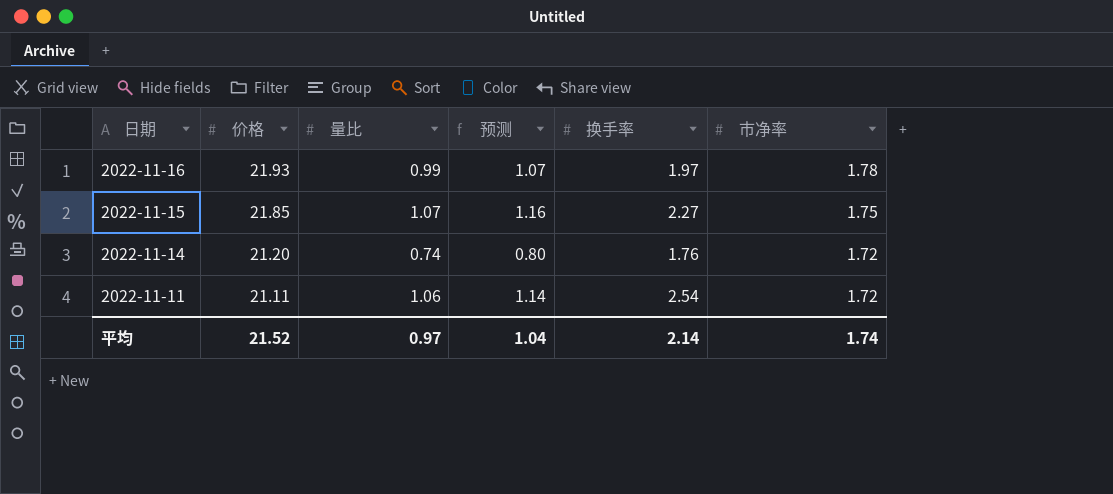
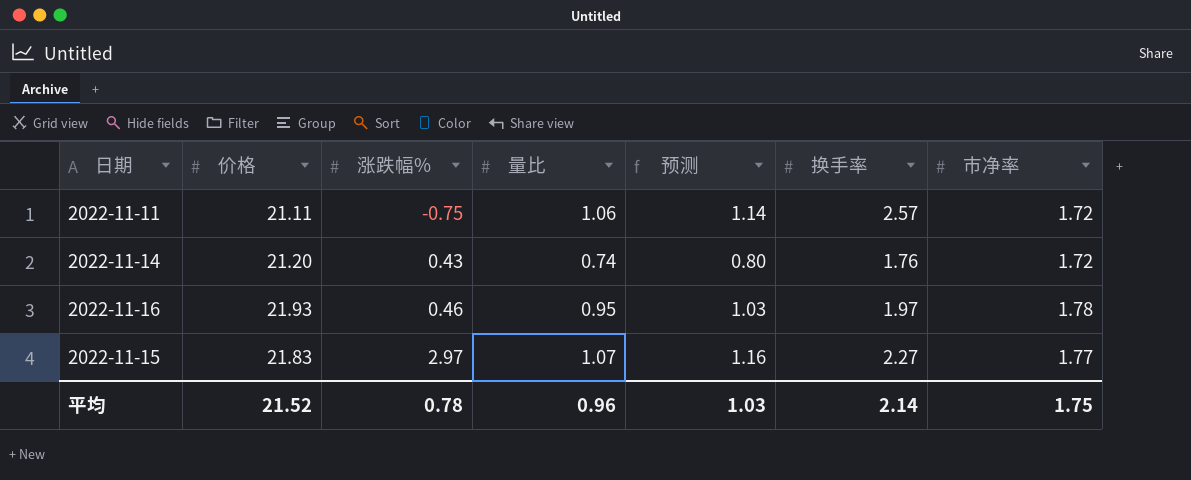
row order: 日期 descending -> 涨跌幅% ascending
column 涨跌幅% | position: none -> 3
2022-11-11 | 换手率: 2.54 -> 2.57
2022-11-16 | 量比: 0.99 -> 0.95
2022-11-16 | 预测: 1.07 -> 1.03
2022-11-15 | 价格: 21.85 -> 21.83
2022-11-15 | 市净率: 1.75 -> 1.77
平均 | 量比: 0.97 -> 0.96
平均 | 预测: 1.04 -> 1.03
平均 | 市净率: 1.74 -> 1.75

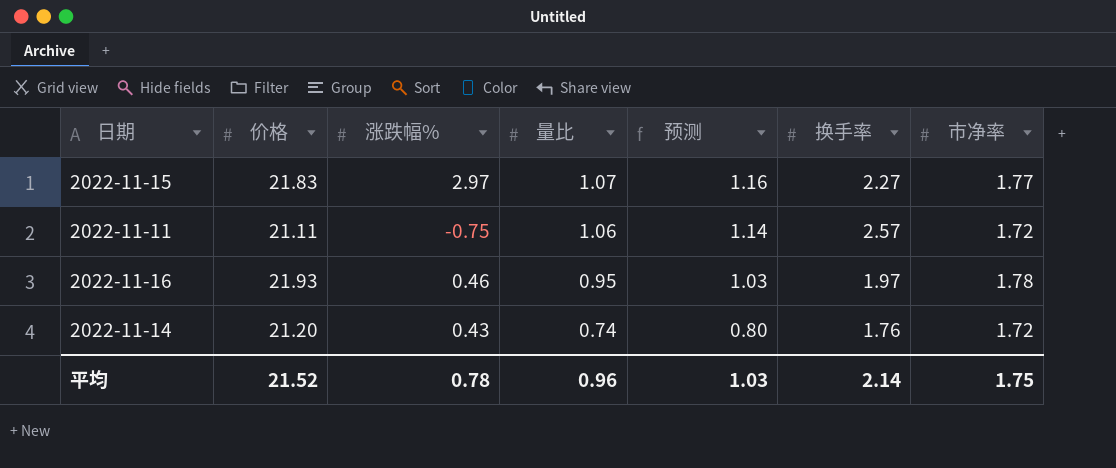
row order: 涨跌幅% ascending -> 量比 descending

